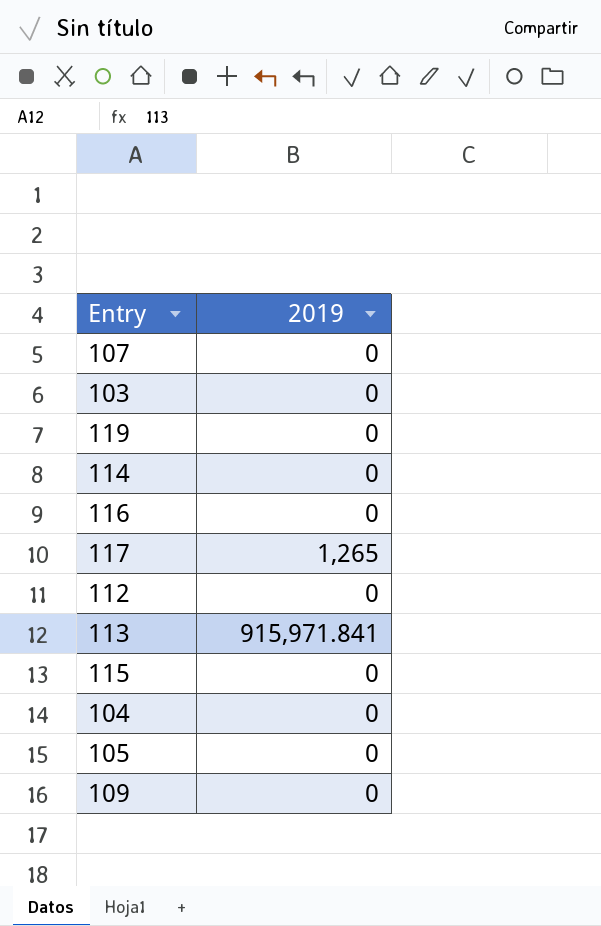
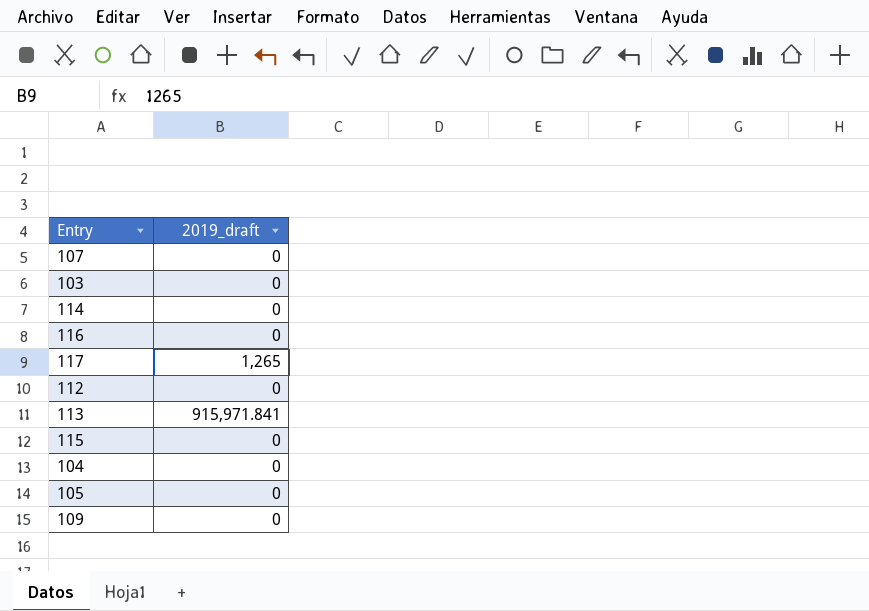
column name: 2019 -> 2019_draft
row 119: 0 -> none

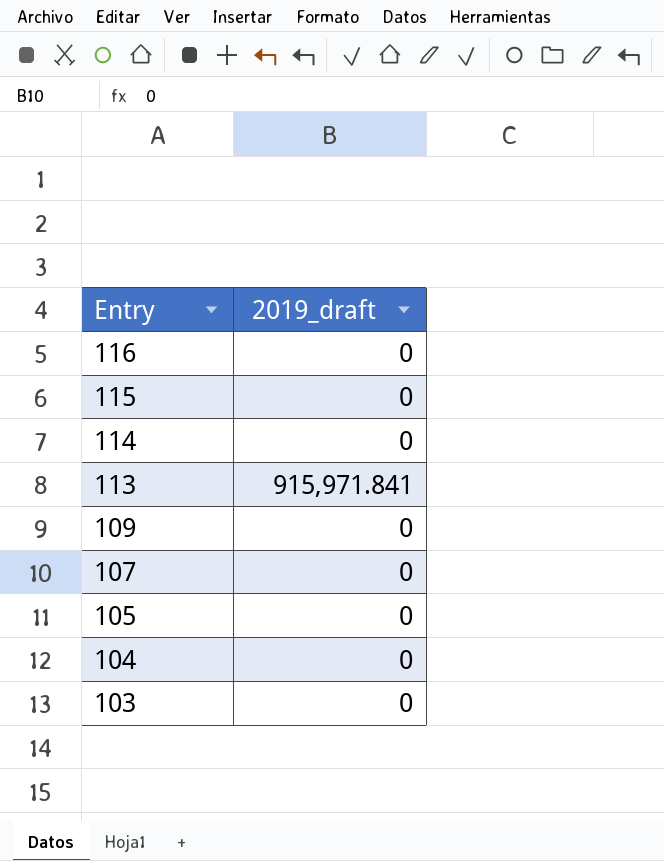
row order: none -> Entry descending
row 117: 1,265 -> none
row 112: 0 -> none

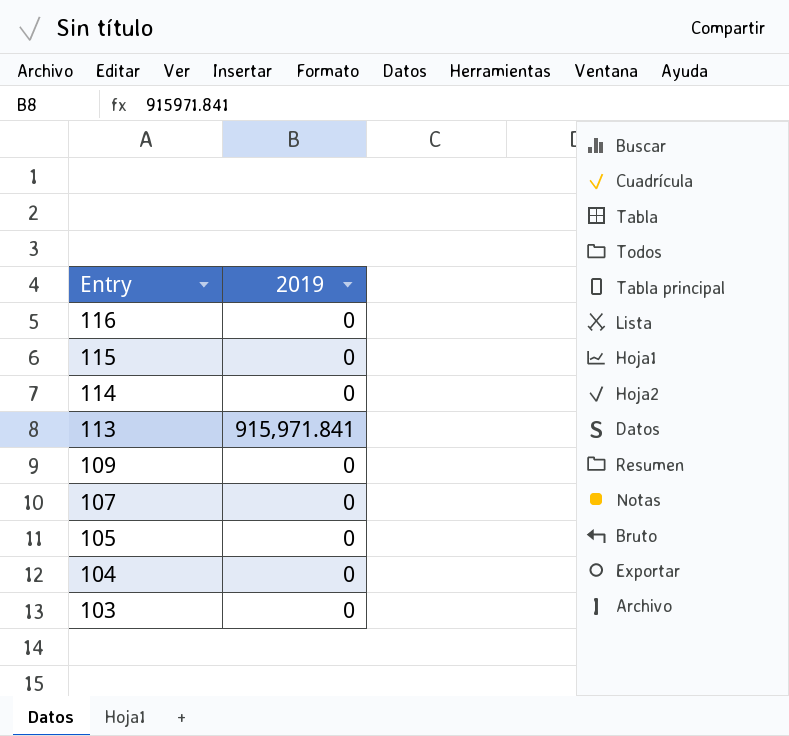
column name: 2019_draft -> 2019

